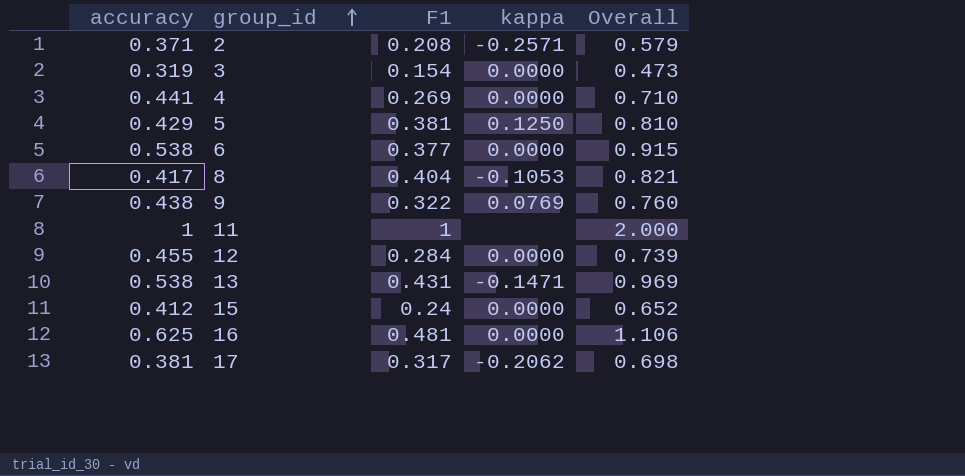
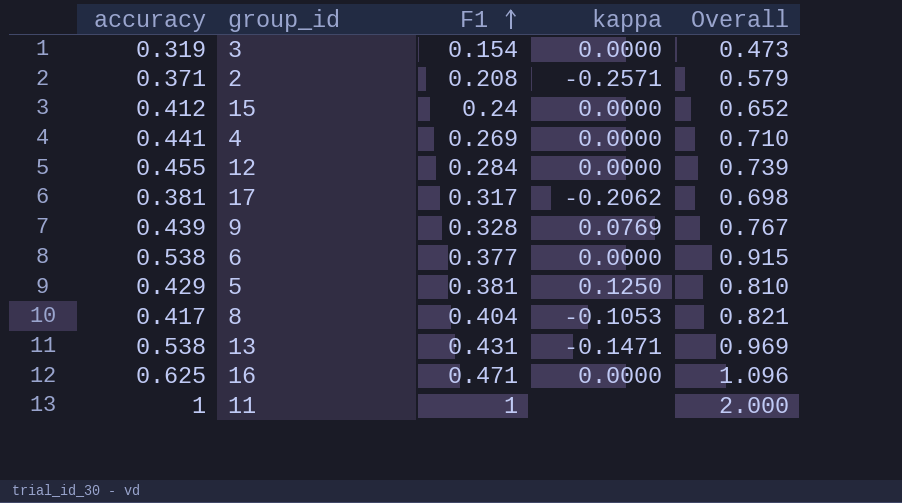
row order: group_id ascending -> F1 ascending
9 | accuracy: 0.438 -> 0.439
9 | F1: 0.322 -> 0.328
9 | Overall: 0.760 -> 0.767
16 | F1: 0.481 -> 0.471
16 | Overall: 1.106 -> 1.096

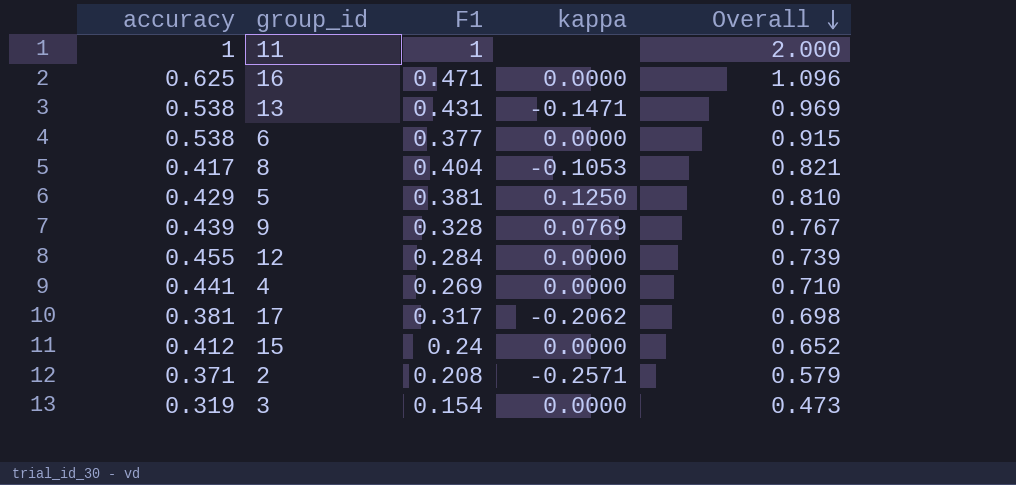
row order: F1 ascending -> Overall descending

